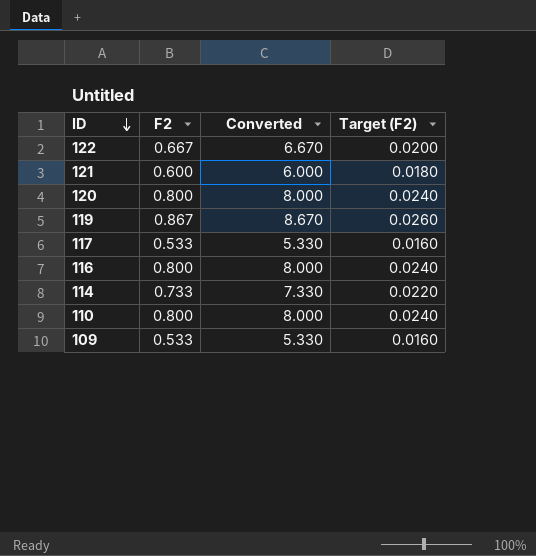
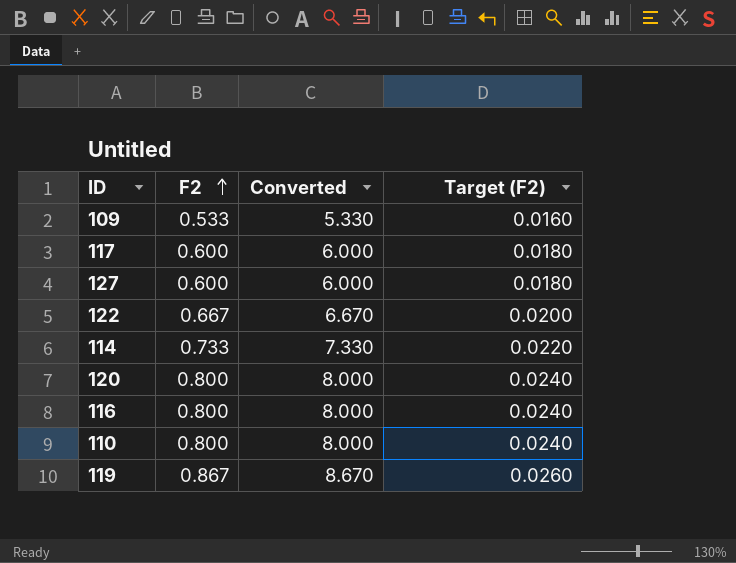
row order: ID descending -> F2 ascending
row 121: 0.600 | 6.000 | 0.0180 -> none
117 | F2: 0.533 -> 0.600
117 | Converted: 5.330 -> 6.000
117 | Target (F2): 0.0160 -> 0.0180
row 127: none -> 0.600 | 6.000 | 0.0180

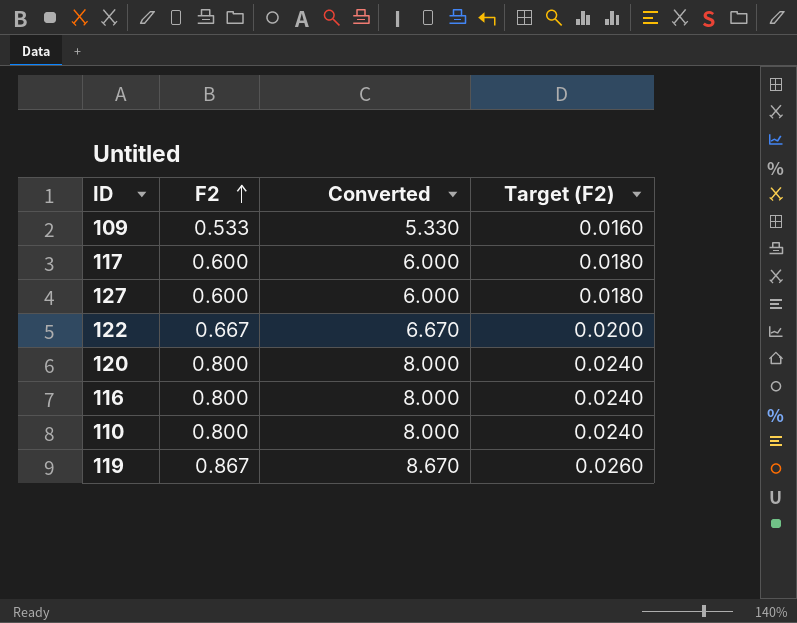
row 114: 0.733 | 7.330 | 0.0220 -> none

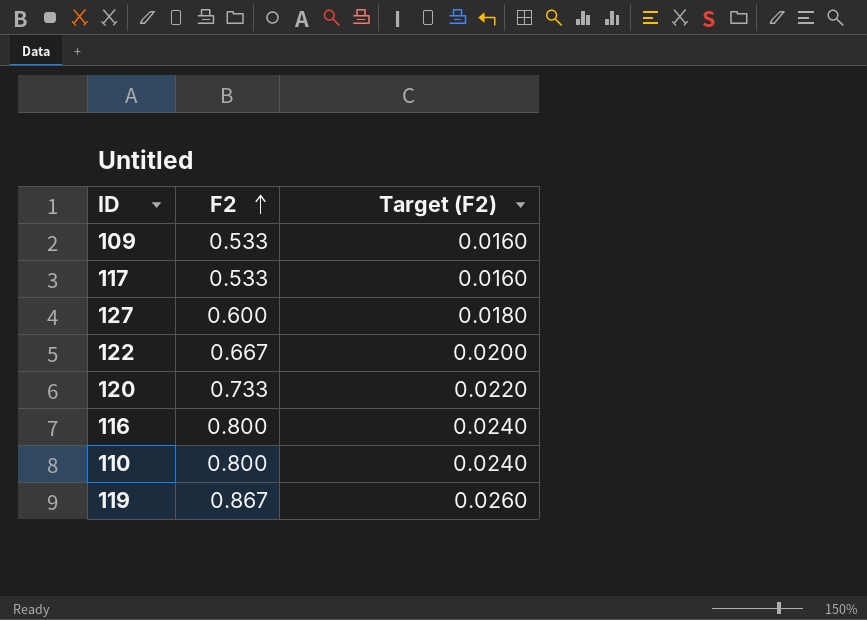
column Converted | formula: [F2] * 10 -> none
117 | F2: 0.600 -> 0.533
117 | Target (F2): 0.0180 -> 0.0160
120 | F2: 0.800 -> 0.733
120 | Target (F2): 0.0240 -> 0.0220

